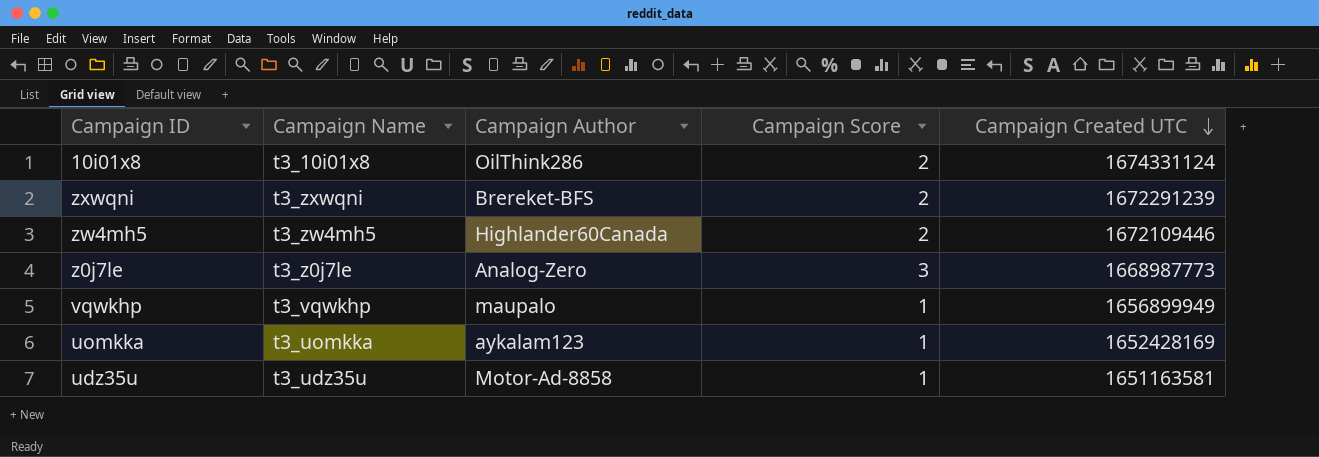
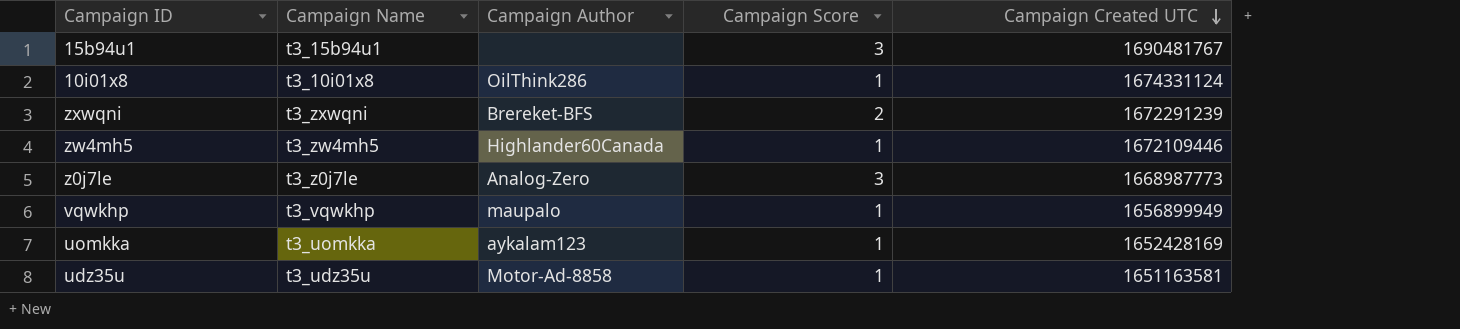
row 15b94u1: none -> t3_15b94u1 | none | 3 | 1690481767
10i01x8 | Campaign Score: 2 -> 1
zw4mh5 | Campaign Score: 2 -> 1

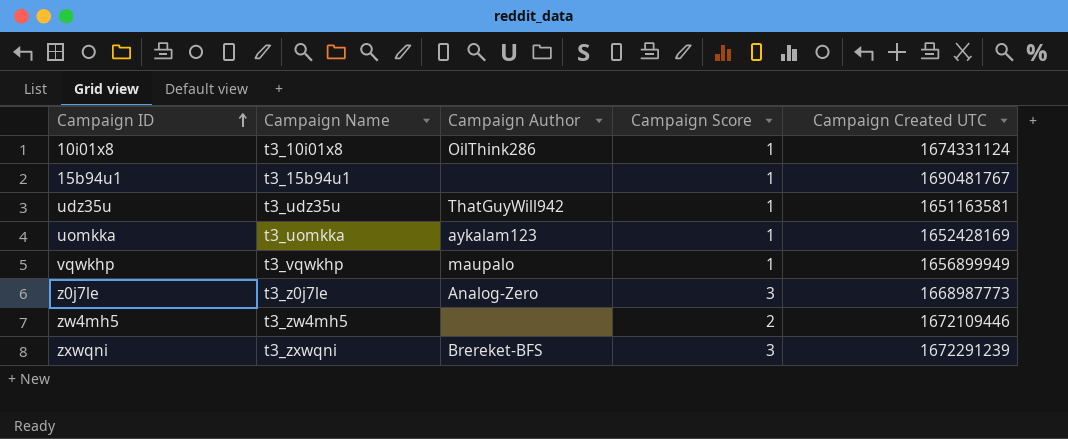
row order: Campaign Created UTC descending -> Campaign ID ascending
15b94u1 | Campaign Score: 3 -> 1
udz35u | Campaign Author: Motor-Ad-8858 -> ThatGuyWill942
zw4mh5 | Campaign Author: Highlander60Canada -> none
zw4mh5 | Campaign Score: 1 -> 2
zxwqni | Campaign Score: 2 -> 3

